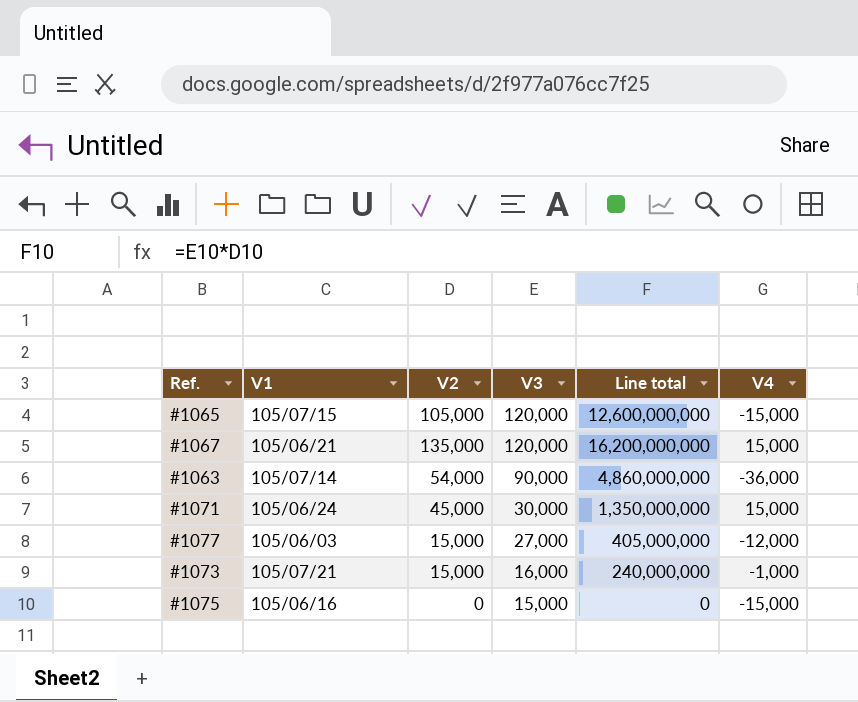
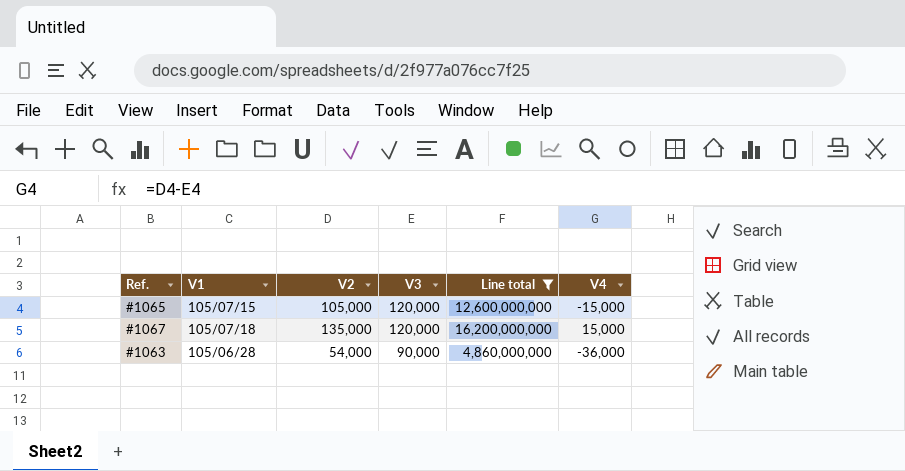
filter: none -> Line total >= 4,860,000,000
#1067 | V1: 105/06/21 -> 105/07/18
#1063 | V1: 105/07/14 -> 105/06/28

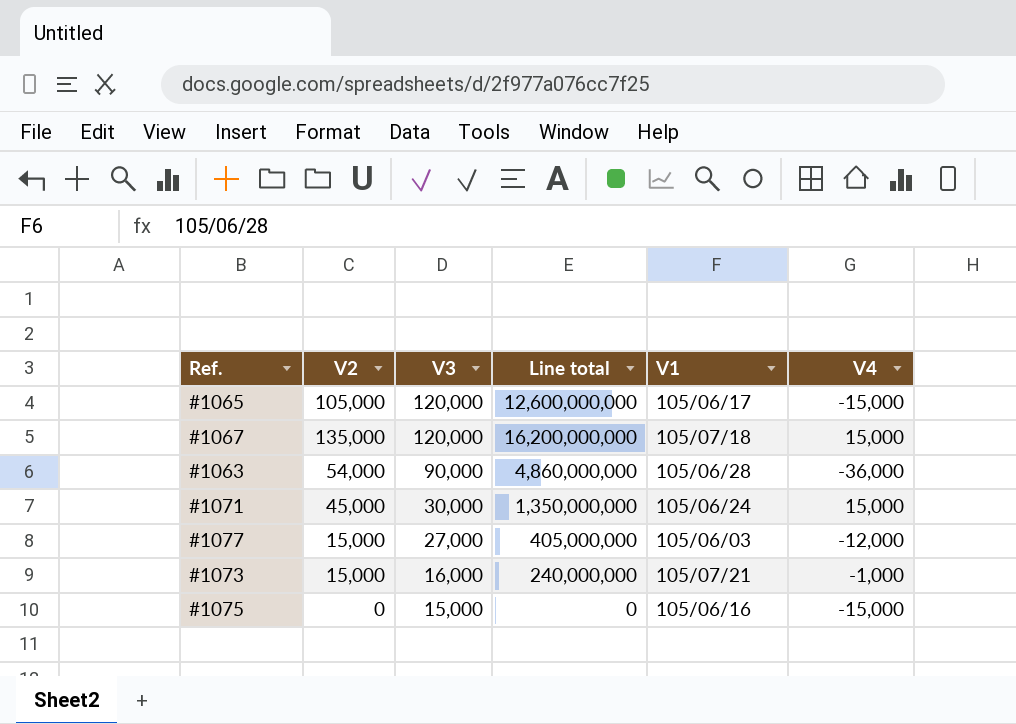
filter: Line total >= 4,860,000,000 -> none
column V1 | position: 2 -> 5
#1065 | V1: 105/07/15 -> 105/06/17

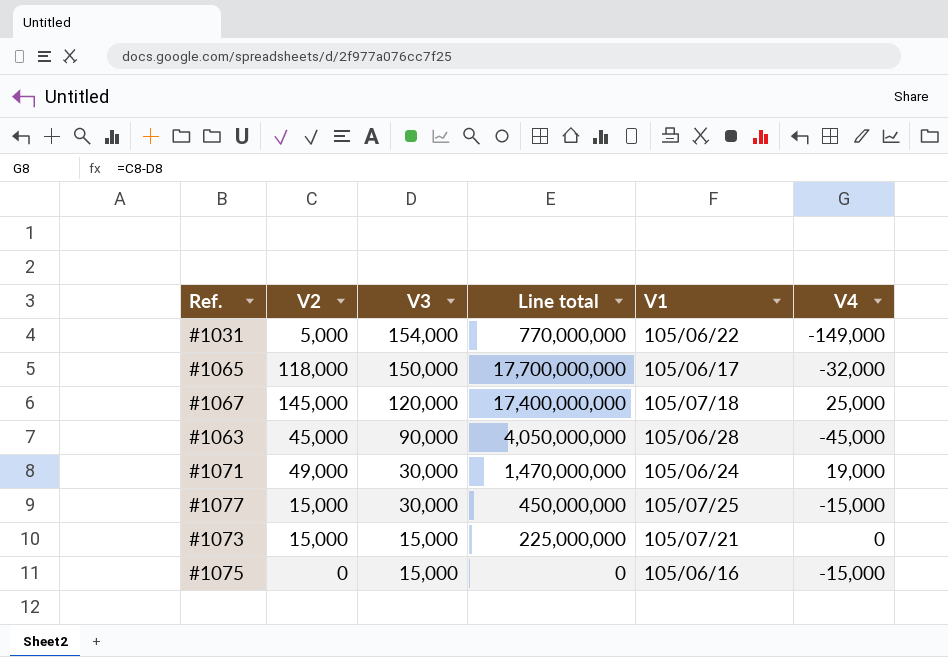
row #1031: none -> 5,000 | 154,000 | 770,000,000 | 105/06/22 | -149,000
#1065 | V2: 105,000 -> 118,000
#1065 | V3: 120,000 -> 150,000
#1065 | Line total: 12,600,000,000 -> 17,700,000,000
#1065 | V4: -15,000 -> -32,000
#1067 | V2: 135,000 -> 145,000
#1067 | Line total: 16,200,000,000 -> 17,400,000,000
#1067 | V4: 15,000 -> 25,000
#1063 | V2: 54,000 -> 45,000
#1063 | Line total: 4,860,000,000 -> 4,050,000,000
#1063 | V4: -36,000 -> -45,000
#1071 | V2: 45,000 -> 49,000
#1071 | Line total: 1,350,000,000 -> 1,470,000,000
#1071 | V4: 15,000 -> 19,000
#1077 | V3: 27,000 -> 30,000
#1077 | Line total: 405,000,000 -> 450,000,000
#1077 | V1: 105/06/03 -> 105/07/25
#1077 | V4: -12,000 -> -15,000
#1073 | V3: 16,000 -> 15,000
#1073 | Line total: 240,000,000 -> 225,000,000
#1073 | V4: -1,000 -> 0

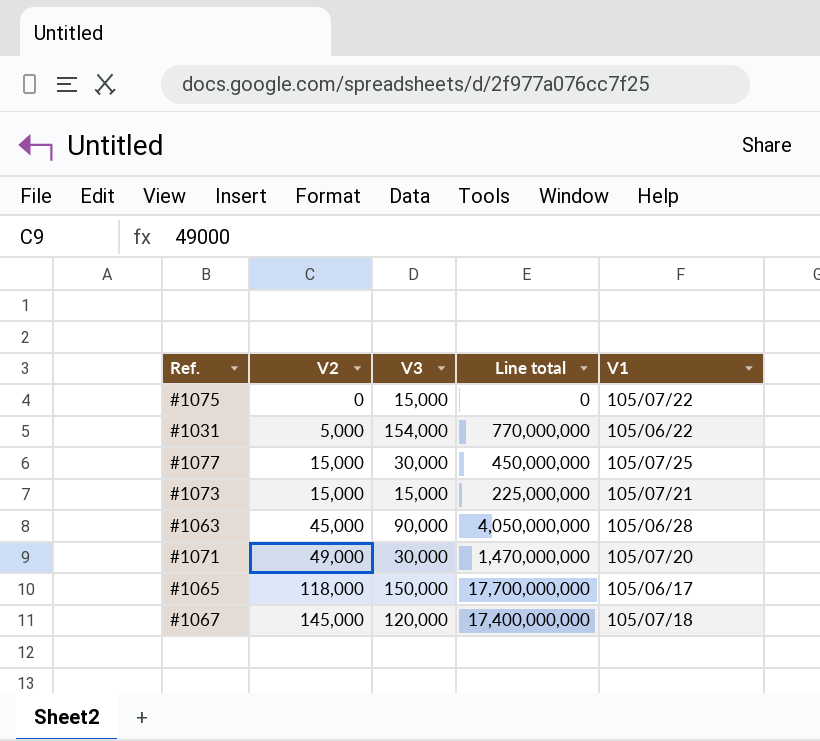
row order: V3 descending -> V2 ascending
column V4 | formula: [V2] - [V3] -> none
#1075 | V1: 105/06/16 -> 105/07/22
#1071 | V1: 105/06/24 -> 105/07/20

